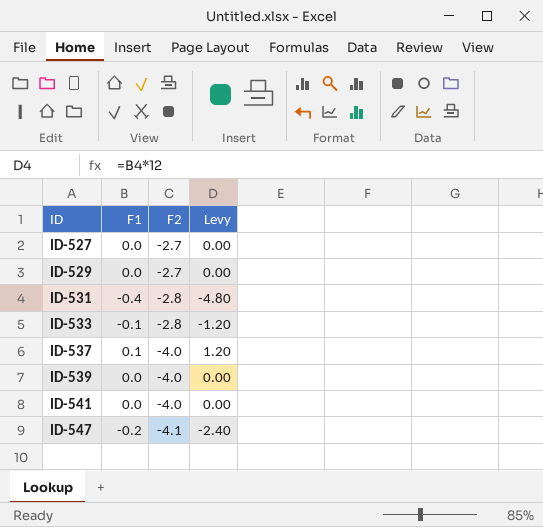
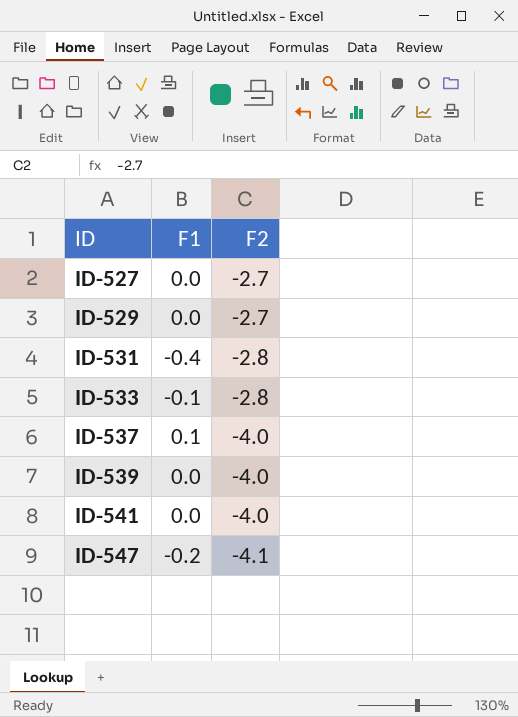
column Levy | formula: [F1] * 12 -> none

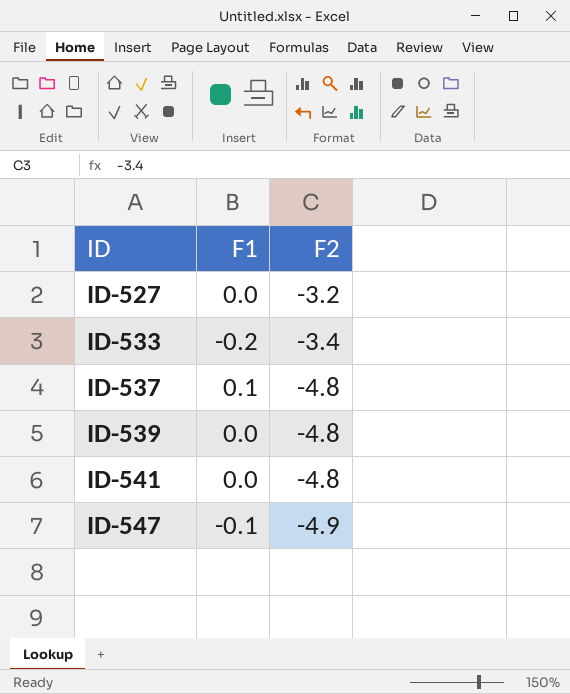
row ID-529: 0.0 | -2.7 -> none
row ID-531: -0.4 | -2.8 -> none
ID-527 | F2: -2.7 -> -3.2
ID-533 | F1: -0.1 -> -0.2
ID-533 | F2: -2.8 -> -3.4
ID-537 | F2: -4.0 -> -4.8
ID-539 | F2: -4.0 -> -4.8
ID-541 | F2: -4.0 -> -4.8
ID-547 | F1: -0.2 -> -0.1
ID-547 | F2: -4.1 -> -4.9

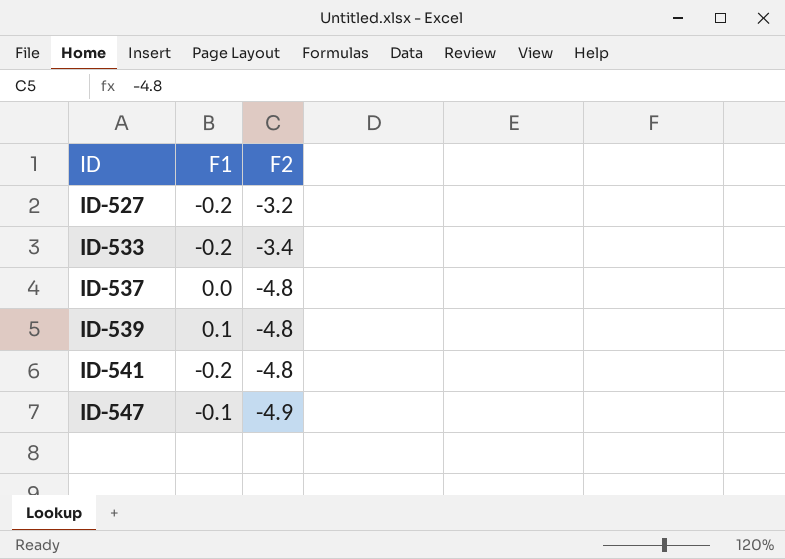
ID-527 | F1: 0.0 -> -0.2
ID-537 | F1: 0.1 -> 0.0
ID-539 | F1: 0.0 -> 0.1
ID-541 | F1: 0.0 -> -0.2

